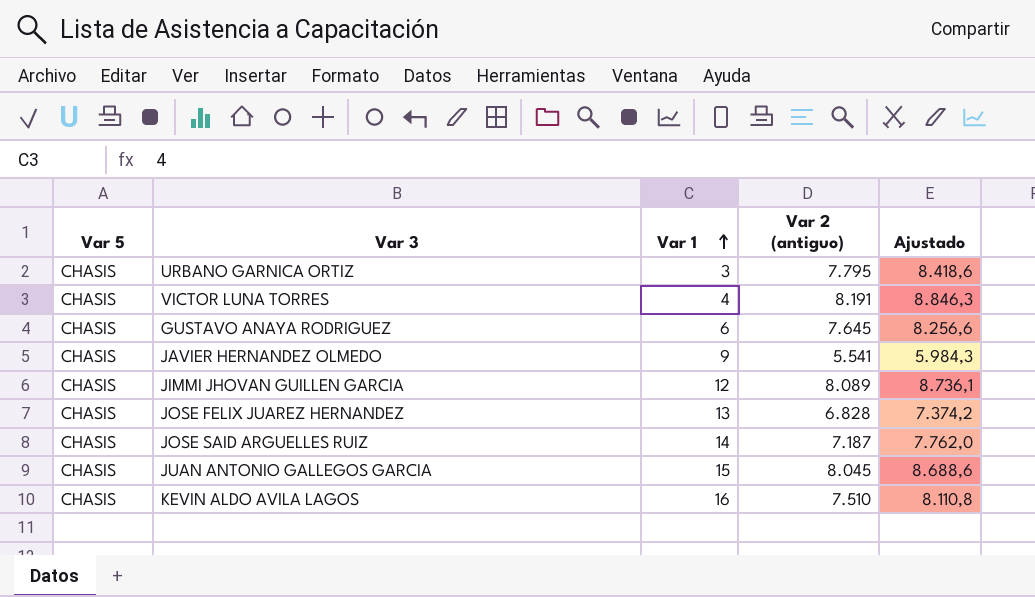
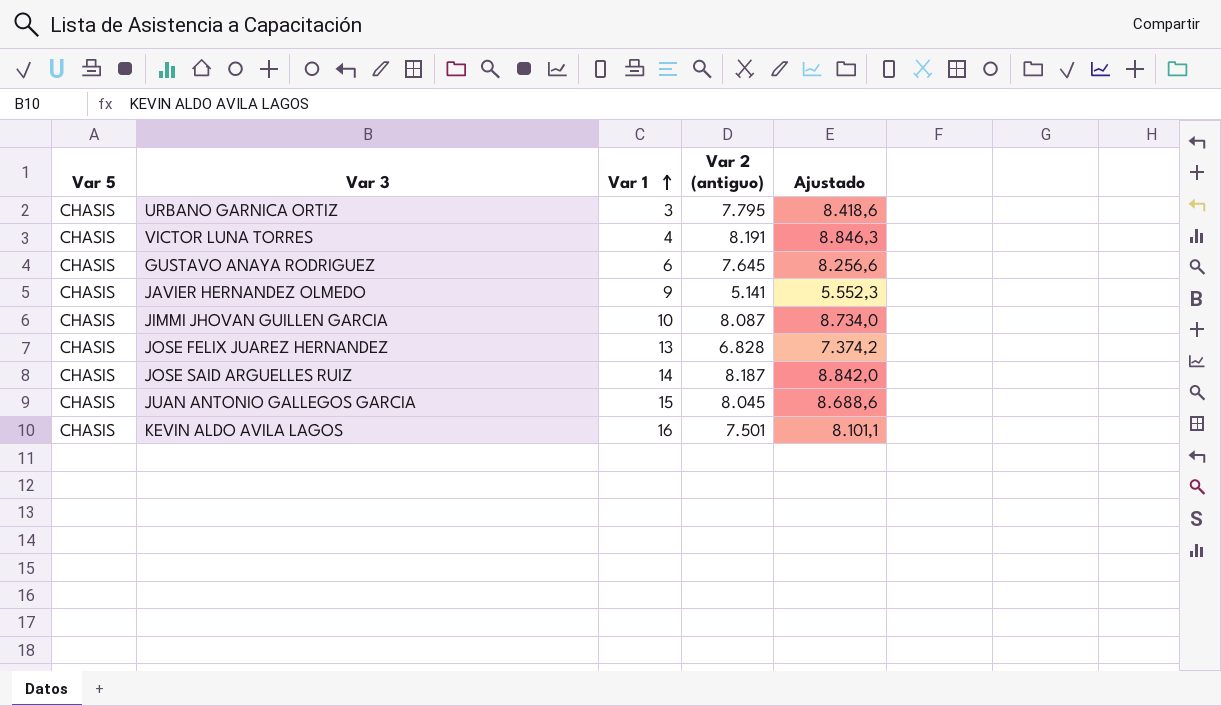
JAVIER HERNANDEZ OLMEDO | Var 2 (antiguo): 5.541 -> 5.141
JAVIER HERNANDEZ OLMEDO | Ajustado: 5.984,3 -> 5.552,3
JIMMI JHOVAN GUILLEN GARCIA | Var 1: 12 -> 10
JIMMI JHOVAN GUILLEN GARCIA | Var 2 (antiguo): 8.089 -> 8.087
JIMMI JHOVAN GUILLEN GARCIA | Ajustado: 8.736,1 -> 8.734,0
JOSE SAID ARGUELLES RUIZ | Var 2 (antiguo): 7.187 -> 8.187
JOSE SAID ARGUELLES RUIZ | Ajustado: 7.762,0 -> 8.842,0
KEVIN ALDO AVILA LAGOS | Var 2 (antiguo): 7.510 -> 7.501
KEVIN ALDO AVILA LAGOS | Ajustado: 8.110,8 -> 8.101,1

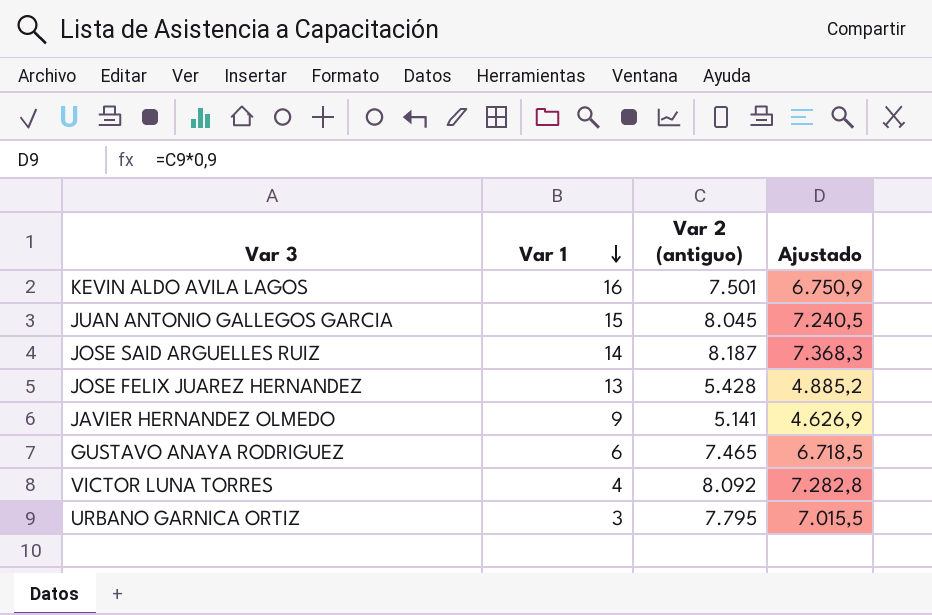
row order: Var 1 ascending -> Var 1 descending
column Var 5 | position: 1 -> none
column Ajustado | formula: [Var 2 (antiguo)] * 1,08 -> [Var 2 (antiguo)] * 0,9
row JIMMI JHOVAN GUILLEN GARCIA: CHASIS | 10 | 8.087 | 8.734,0 -> none
JOSE FELIX JUAREZ HERNANDEZ | Var 2 (antiguo): 6.828 -> 5.428
GUSTAVO ANAYA RODRIGUEZ | Var 2 (antiguo): 7.645 -> 7.465
VICTOR LUNA TORRES | Var 2 (antiguo): 8.191 -> 8.092

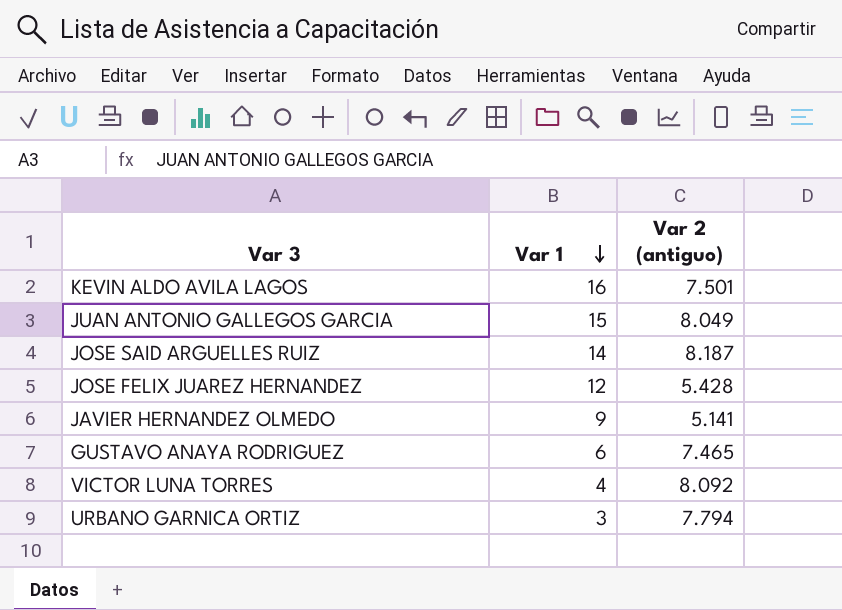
column Ajustado | formula: [Var 2 (antiguo)] * 0,9 -> none
JUAN ANTONIO GALLEGOS GARCIA | Var 2 (antiguo): 8.045 -> 8.049
JOSE FELIX JUAREZ HERNANDEZ | Var 1: 13 -> 12
URBANO GARNICA ORTIZ | Var 2 (antiguo): 7.795 -> 7.794

